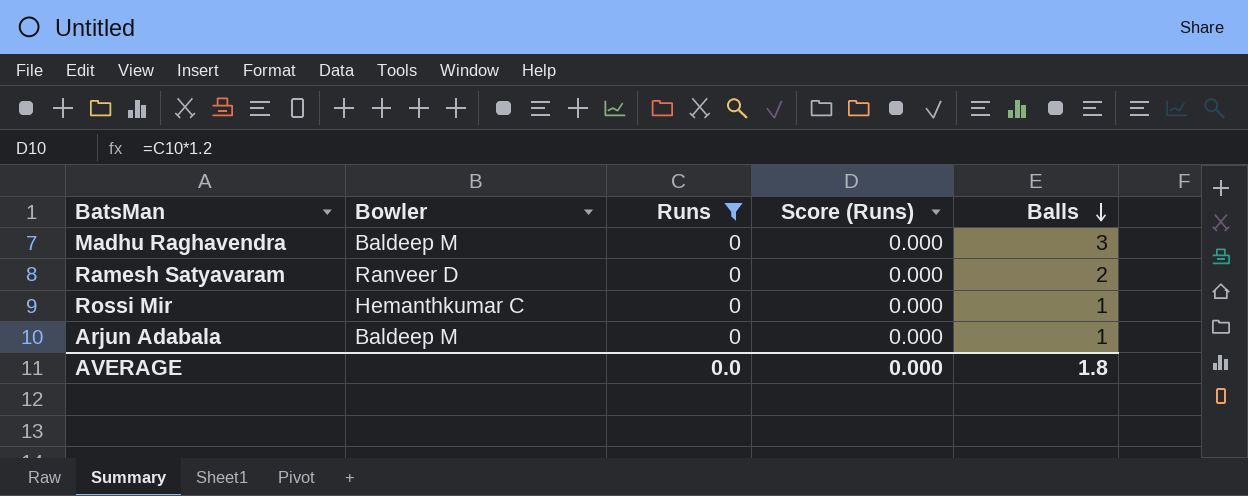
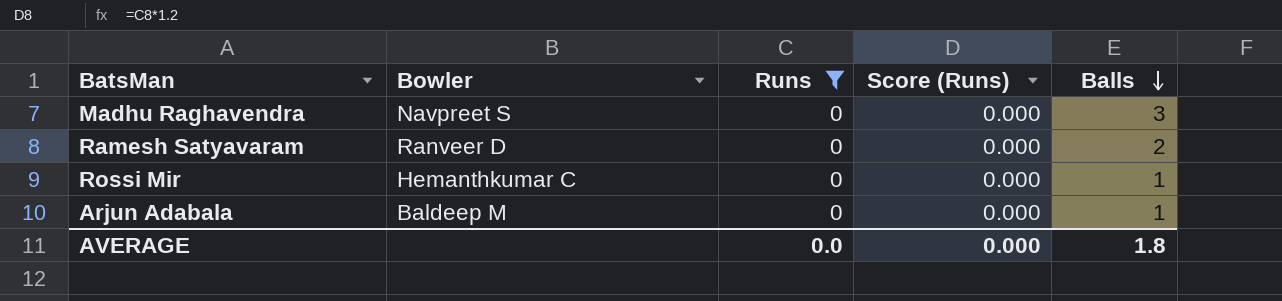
Madhu Raghavendra | Bowler: Baldeep M -> Navpreet S

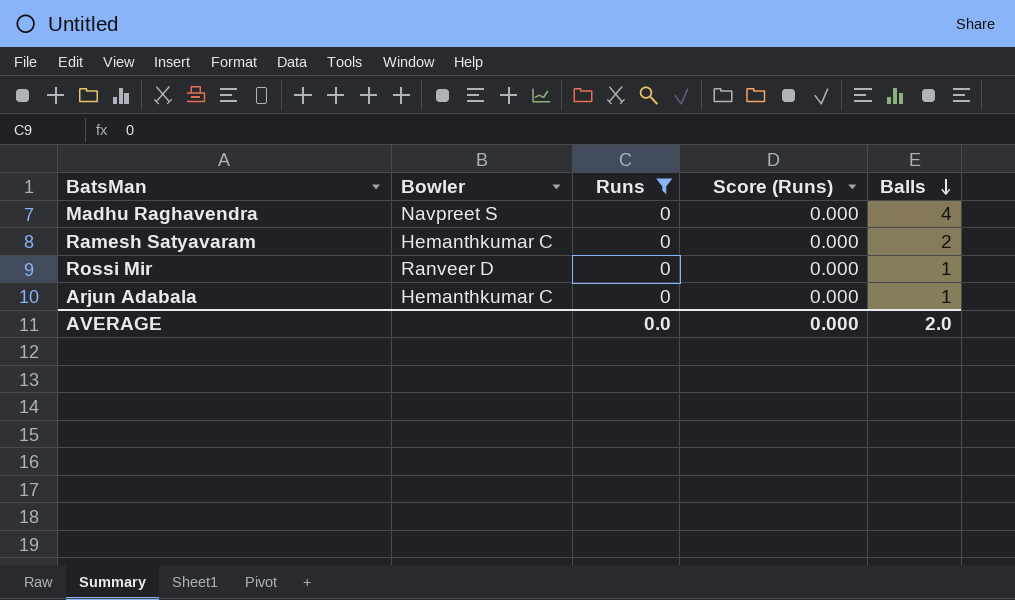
Madhu Raghavendra | Balls: 3 -> 4
Ramesh Satyavaram | Bowler: Ranveer D -> Hemanthkumar C
Rossi Mir | Bowler: Hemanthkumar C -> Ranveer D
Arjun Adabala | Bowler: Baldeep M -> Hemanthkumar C
AVERAGE | Balls: 1.8 -> 2.0

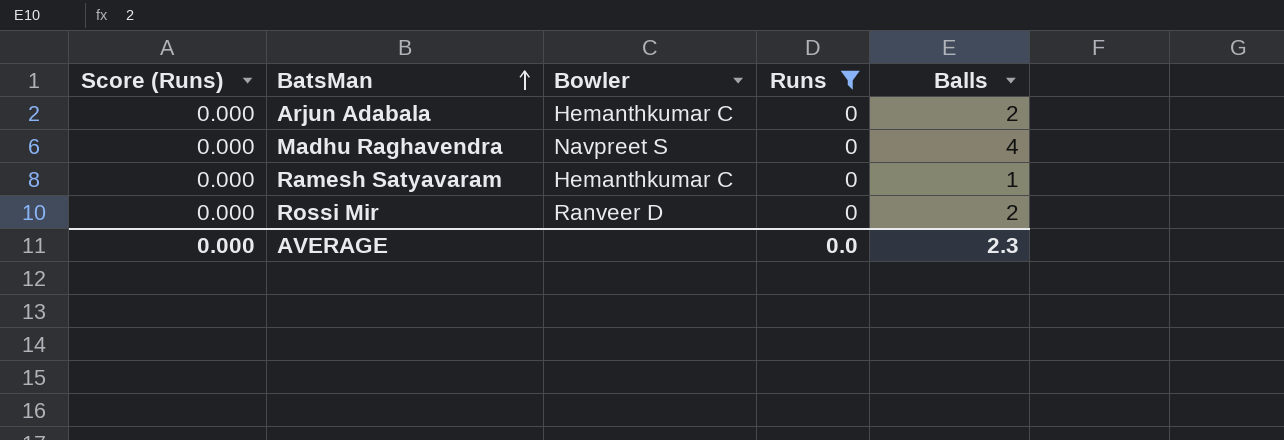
row order: Balls descending -> BatsMan ascending
column Score (Runs) | position: 4 -> 1
Arjun Adabala | Balls: 1 -> 2
Ramesh Satyavaram | Balls: 2 -> 1
Rossi Mir | Balls: 1 -> 2
AVERAGE | Balls: 2.0 -> 2.3

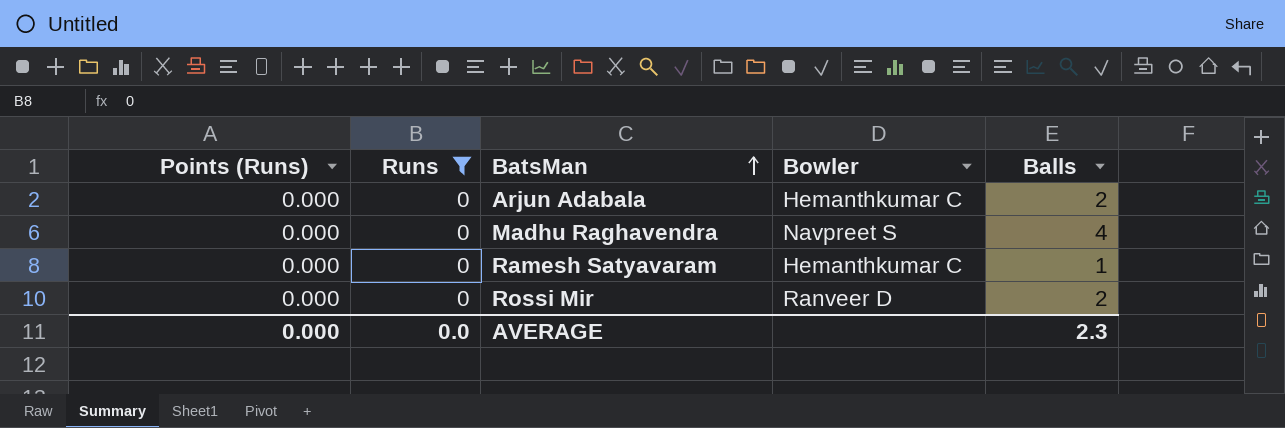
column name: Score (Runs) -> Points (Runs)
column Runs | position: 4 -> 2

